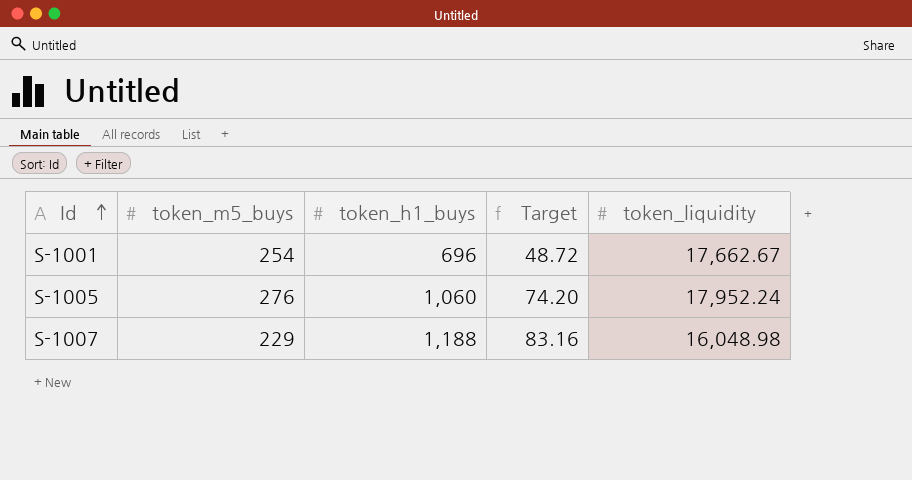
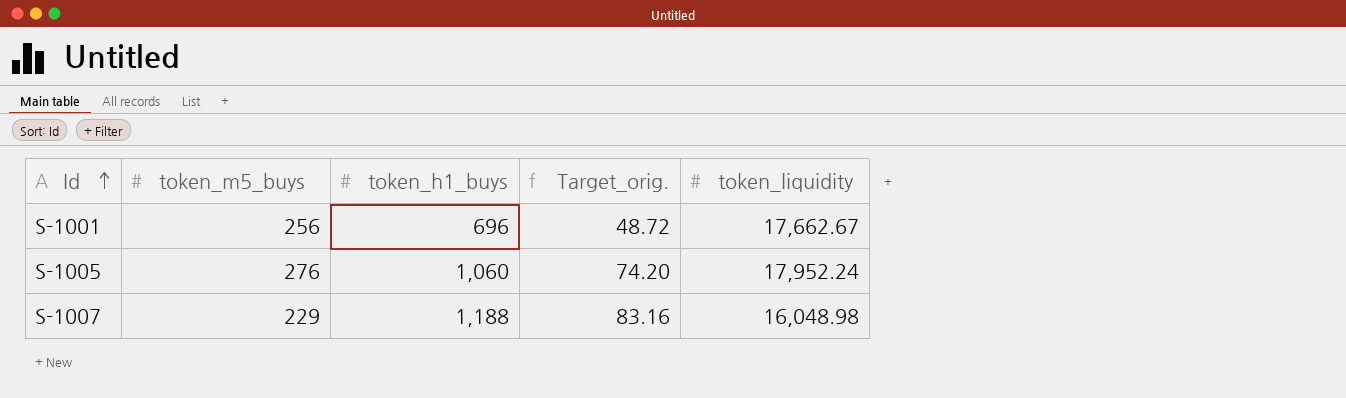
column name: Target -> Target_orig.
S-1001 | token_m5_buys: 254 -> 256

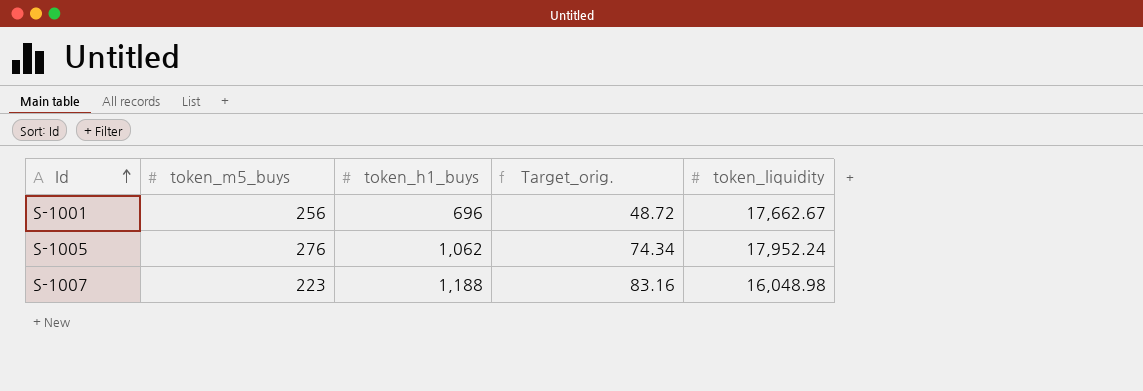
S-1005 | token_h1_buys: 1,060 -> 1,062
S-1005 | Target_orig.: 74.20 -> 74.34
S-1007 | token_m5_buys: 229 -> 223

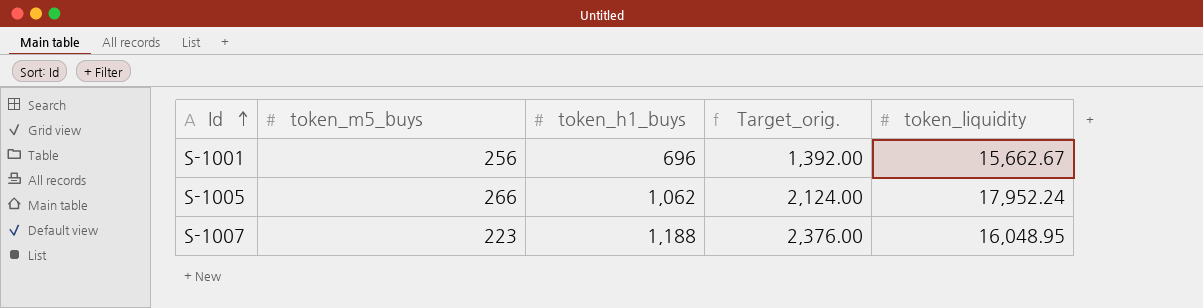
column Target_orig. | formula: [token_h1_buys] * 0.07 -> [token_h1_buys] * 2
S-1001 | token_liquidity: 17,662.67 -> 15,662.67
S-1005 | token_m5_buys: 276 -> 266
S-1007 | token_liquidity: 16,048.98 -> 16,048.95

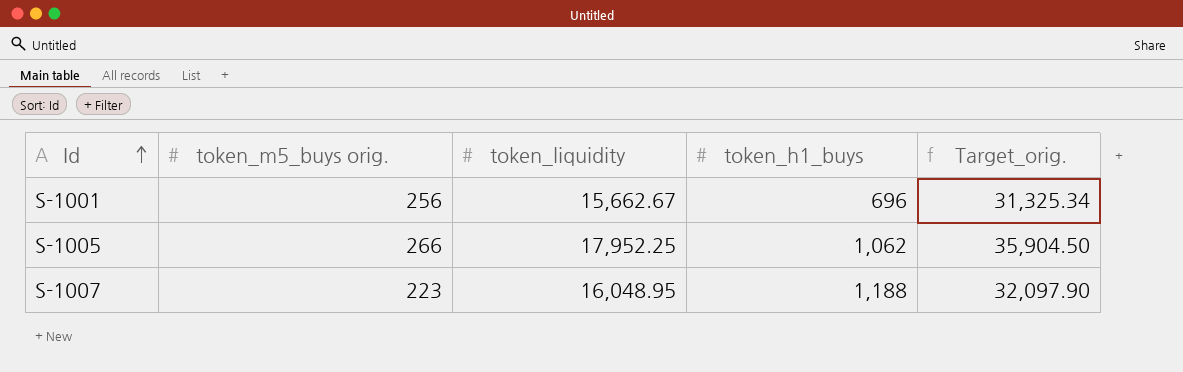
column name: token_m5_buys -> token_m5_buys orig.
column token_liquidity | position: 5 -> 3
column Target_orig. | formula: [token_h1_buys] * 2 -> [token_liquidity] * 2
S-1005 | token_liquidity: 17,952.24 -> 17,952.25

